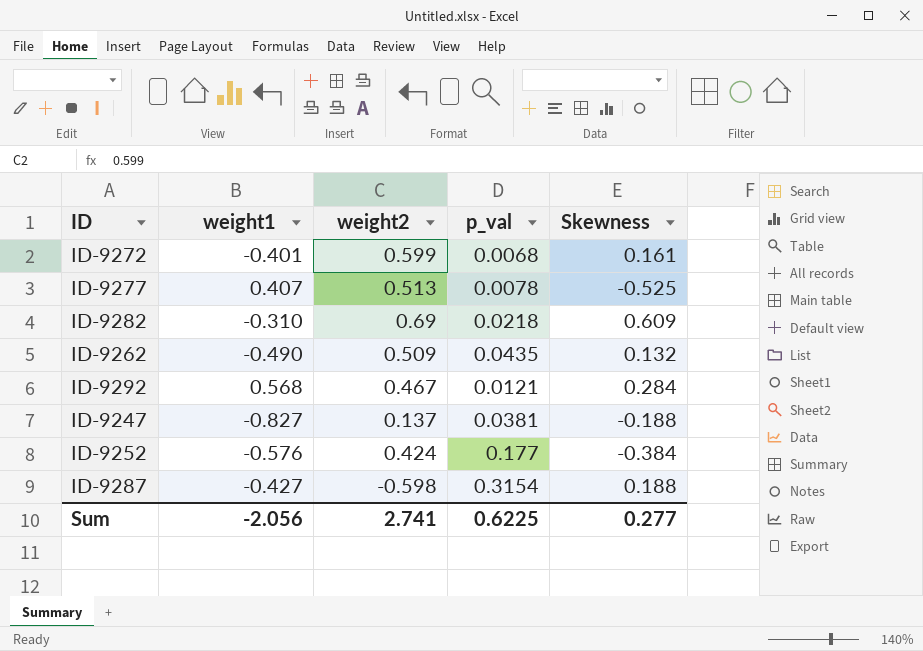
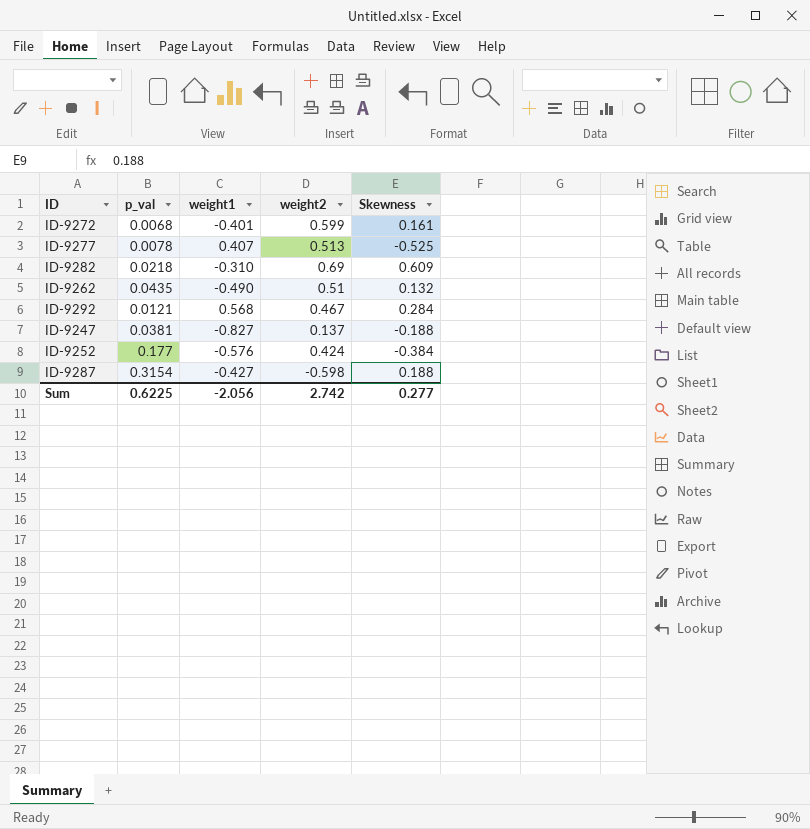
column p_val | position: 4 -> 2
ID-9262 | weight2: 0.509 -> 0.51
Sum | weight2: 2.741 -> 2.742

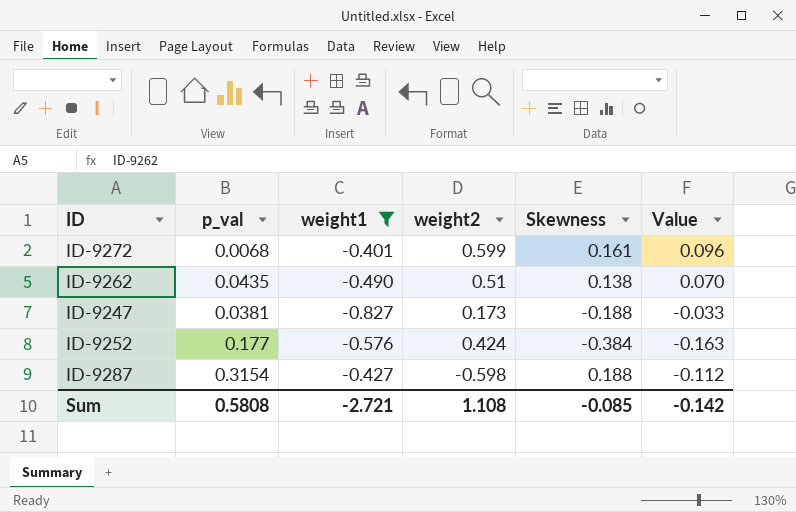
filter: none -> weight1 <= -0.401
column Value | formula: none -> [weight2] * [Skewness]
ID-9262 | Skewness: 0.132 -> 0.138
ID-9247 | weight2: 0.137 -> 0.173
Sum | p_val: 0.6225 -> 0.5808
Sum | weight1: -2.056 -> -2.721
Sum | weight2: 2.742 -> 1.108
Sum | Skewness: 0.277 -> -0.085

